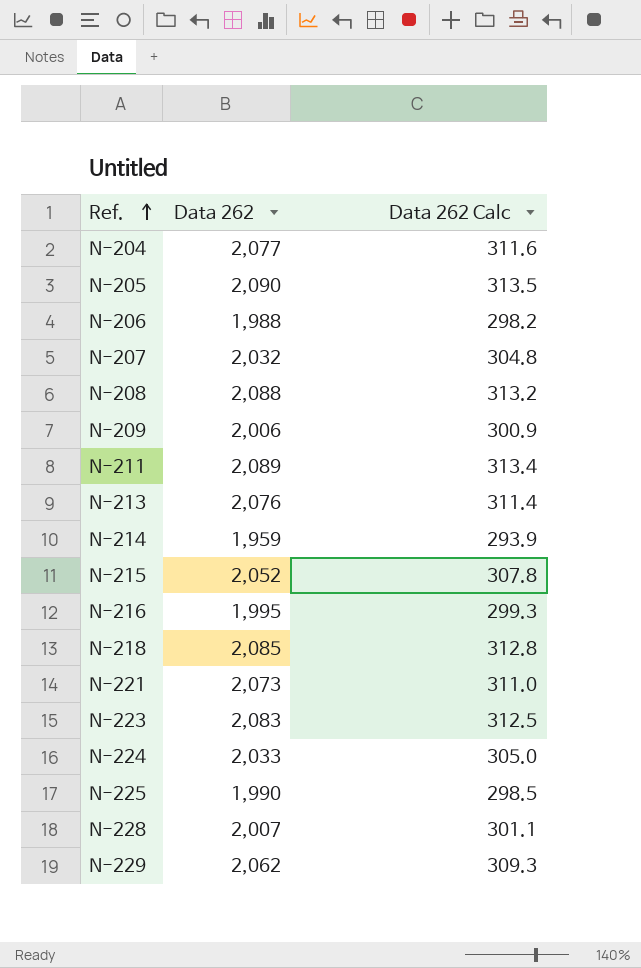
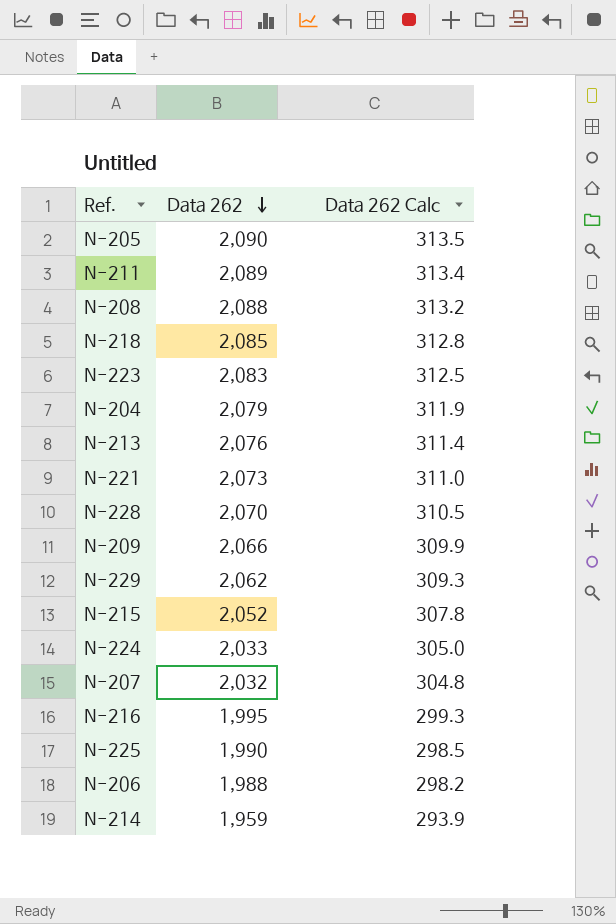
row order: Ref. ascending -> Data 262 descending
N-204 | Data 262: 2,077 -> 2,079
N-204 | Data 262 Calc: 311.6 -> 311.9
N-228 | Data 262: 2,007 -> 2,070
N-228 | Data 262 Calc: 301.1 -> 310.5
N-209 | Data 262: 2,006 -> 2,066
N-209 | Data 262 Calc: 300.9 -> 309.9

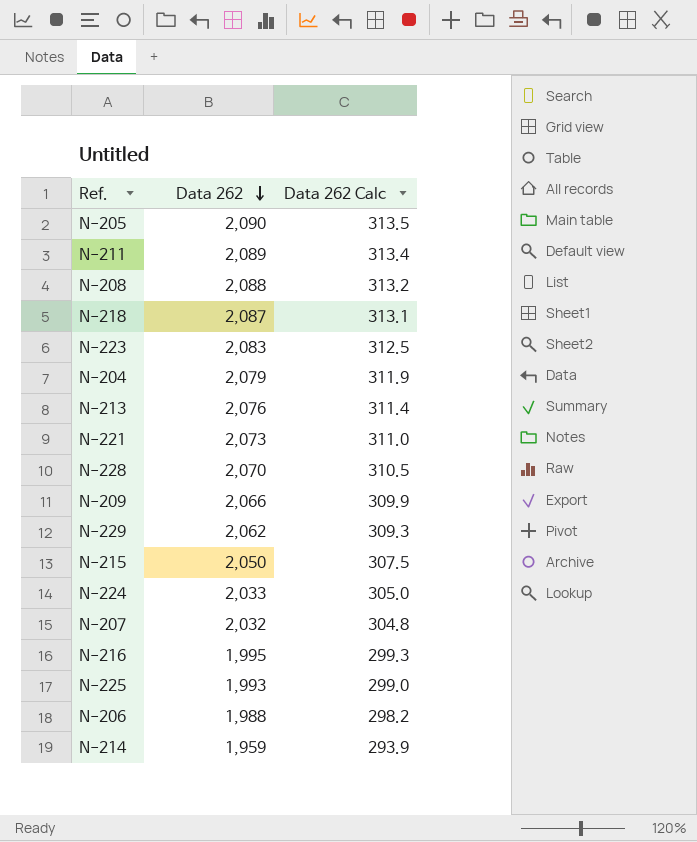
N-218 | Data 262: 2,085 -> 2,087
N-218 | Data 262 Calc: 312.8 -> 313.1
N-215 | Data 262: 2,052 -> 2,050
N-215 | Data 262 Calc: 307.8 -> 307.5
N-225 | Data 262: 1,990 -> 1,993
N-225 | Data 262 Calc: 298.5 -> 299.0

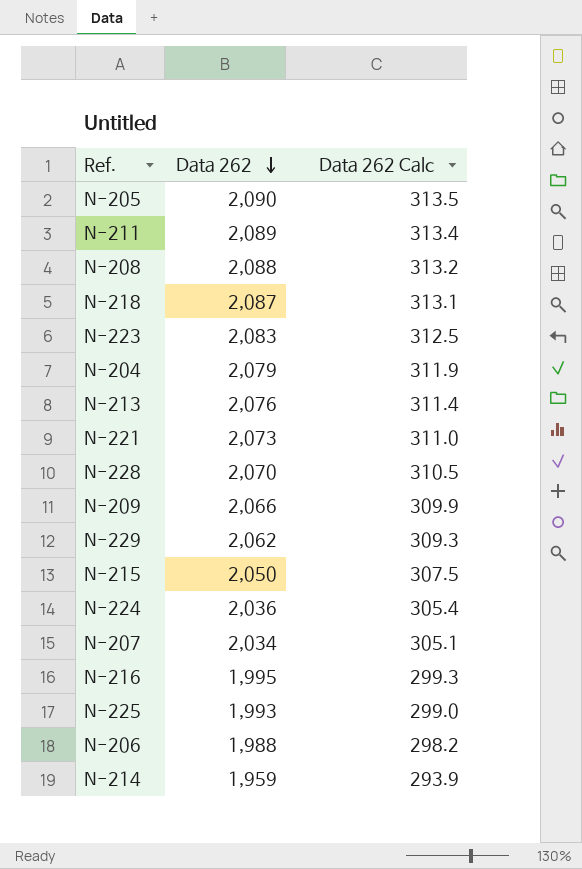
N-224 | Data 262: 2,033 -> 2,036
N-224 | Data 262 Calc: 305.0 -> 305.4
N-207 | Data 262: 2,032 -> 2,034
N-207 | Data 262 Calc: 304.8 -> 305.1

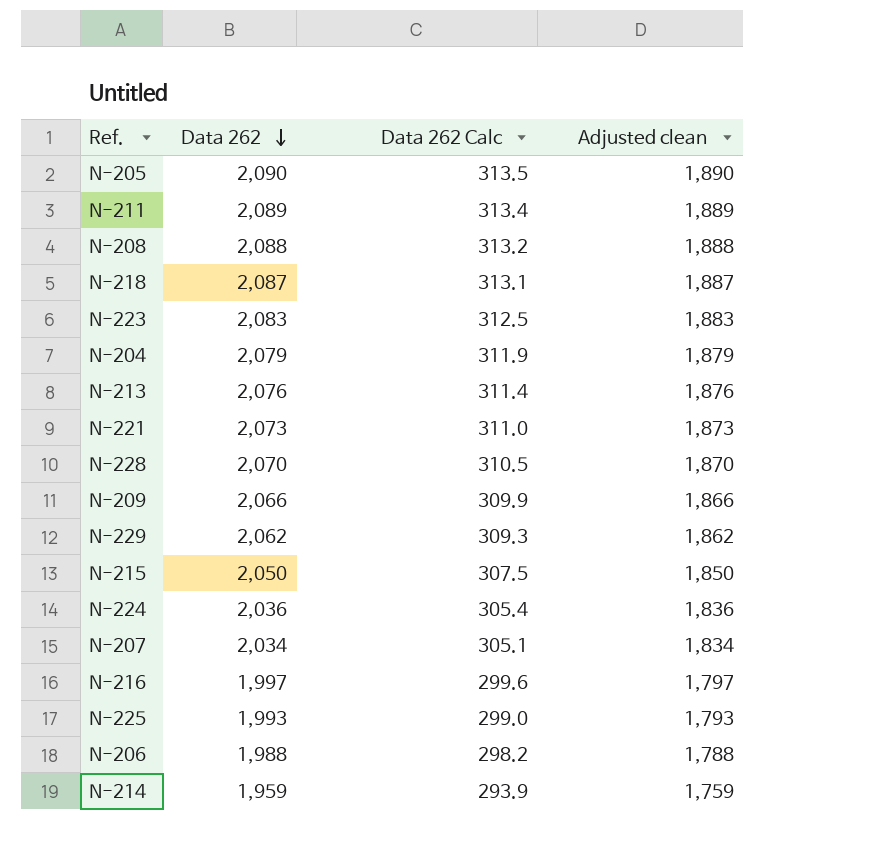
column Adjusted clean | formula: none -> [Data 262] - 200
N-216 | Data 262: 1,995 -> 1,997
N-216 | Data 262 Calc: 299.3 -> 299.6

